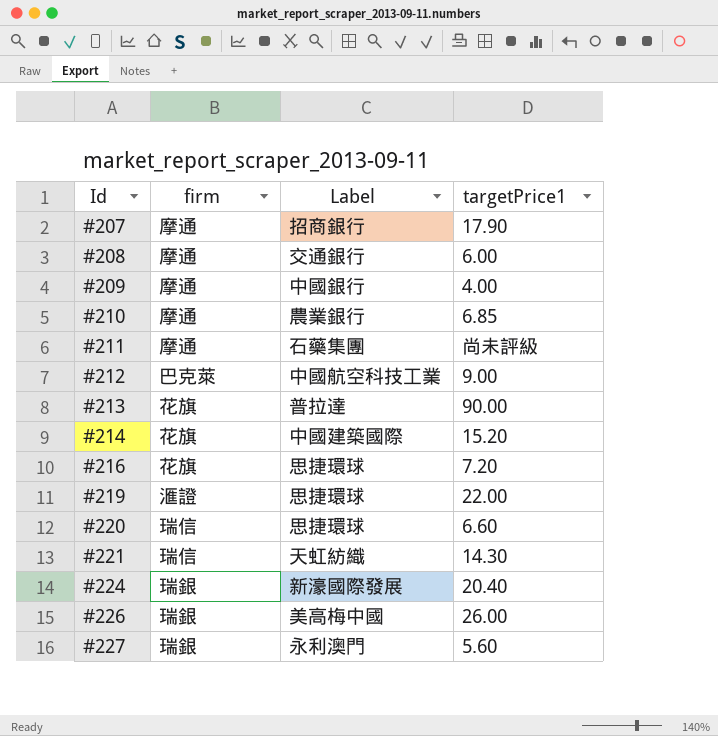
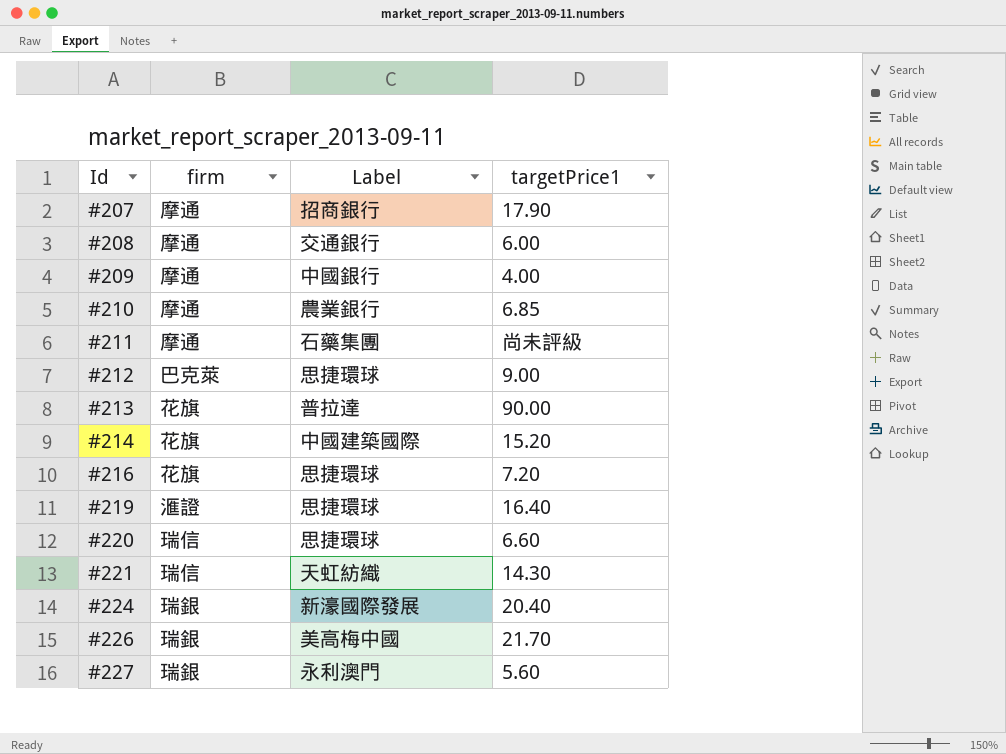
#212 | Label: 中國航空科技工業 -> 思捷環球
#219 | targetPrice1: 22.00 -> 16.40
#226 | targetPrice1: 26.00 -> 21.70

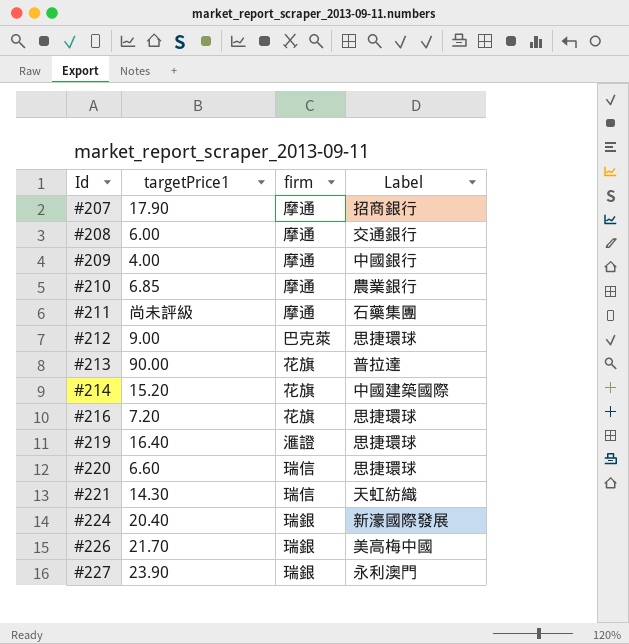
column targetPrice1 | position: 4 -> 2
#227 | targetPrice1: 5.60 -> 23.90

